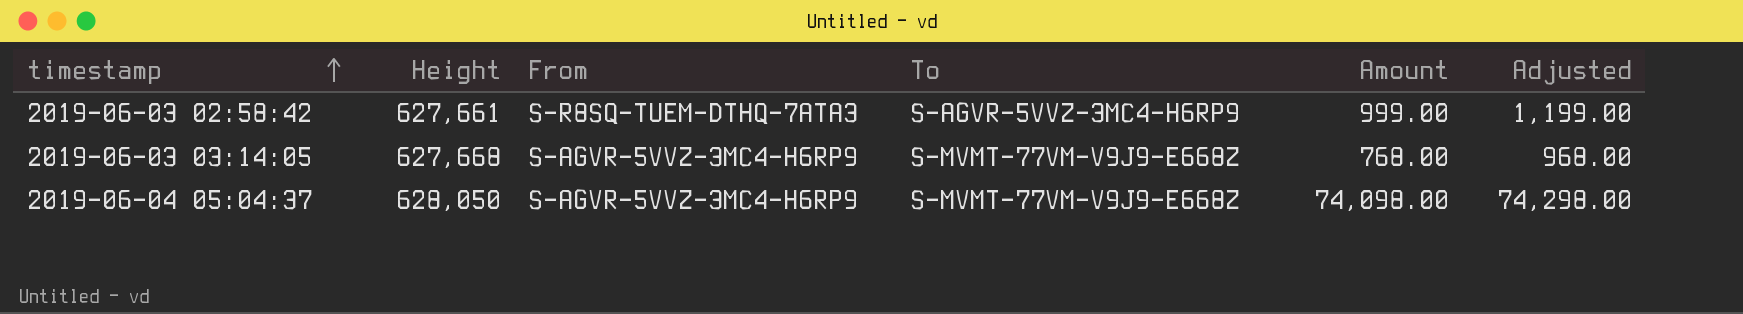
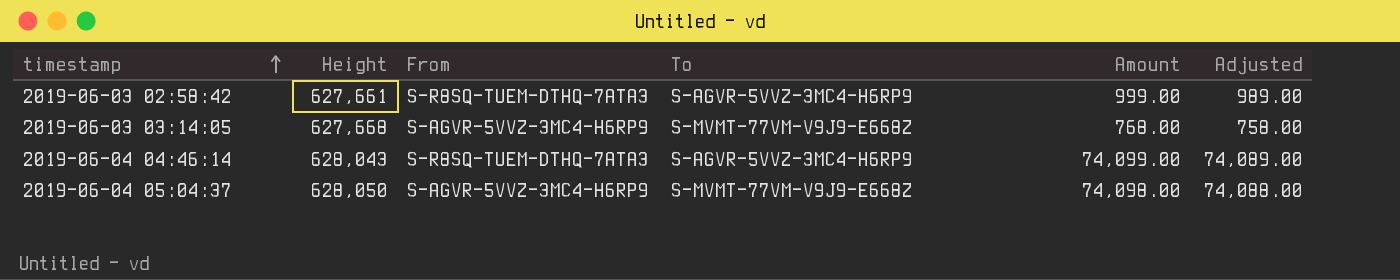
column Adjusted | formula: [Amount] + 200 -> [Amount] - 10
row 2019-06-04 04:46:14: none -> 628,043 | S-R8SQ-TUEM-DTHQ-7ATA3 | S-AGVR-5VVZ-3MC4-H6RP9 | 74,099.00 | 74,089.00

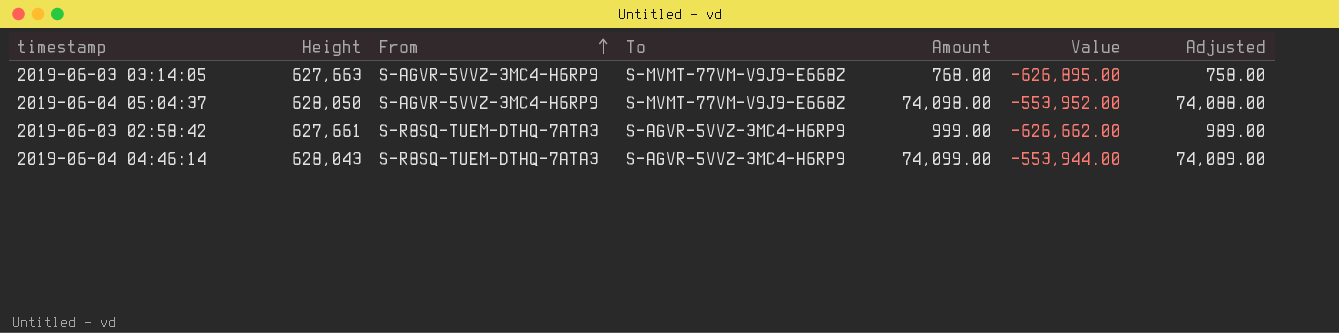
row order: timestamp ascending -> From ascending
column Value | formula: none -> [Amount] - [Height]
2019-06-03 03:14:05 | Height: 627,668 -> 627,663

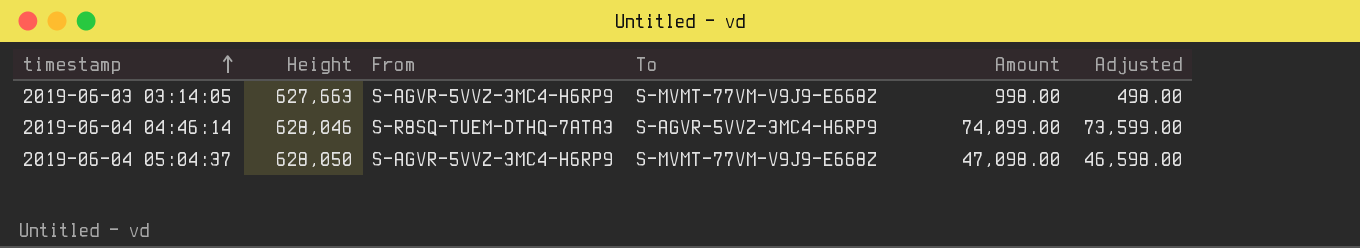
row order: From ascending -> timestamp ascending
column Value | formula: [Amount] - [Height] -> none
column Adjusted | formula: [Amount] - 10 -> [Amount] - 500
row 2019-06-03 02:58:42: 627,661 | S-R8SQ-TUEM-DTHQ-7ATA3 | S-AGVR-5VVZ-3MC4-H6RP9 | 999.00 | -626,662.00 | 989.00 -> none
2019-06-03 03:14:05 | Amount: 768.00 -> 998.00
2019-06-04 04:46:14 | Height: 628,043 -> 628,046
2019-06-04 05:04:37 | Amount: 74,098.00 -> 47,098.00

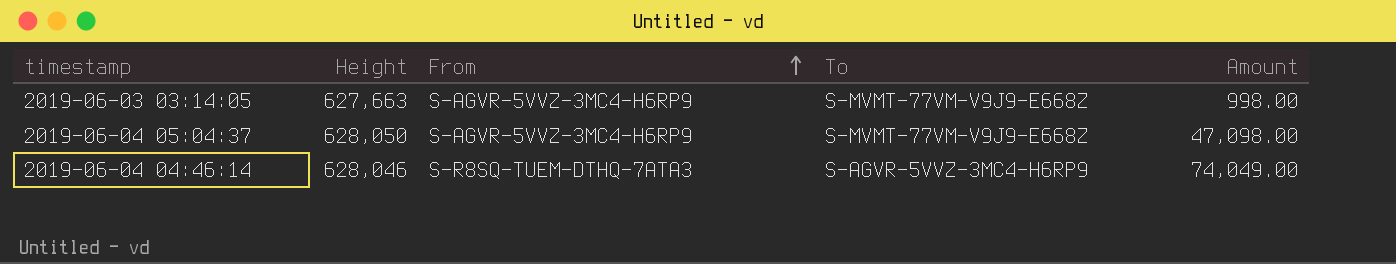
row order: timestamp ascending -> From ascending
column Adjusted | formula: [Amount] - 500 -> none
2019-06-04 04:46:14 | Amount: 74,099.00 -> 74,049.00

